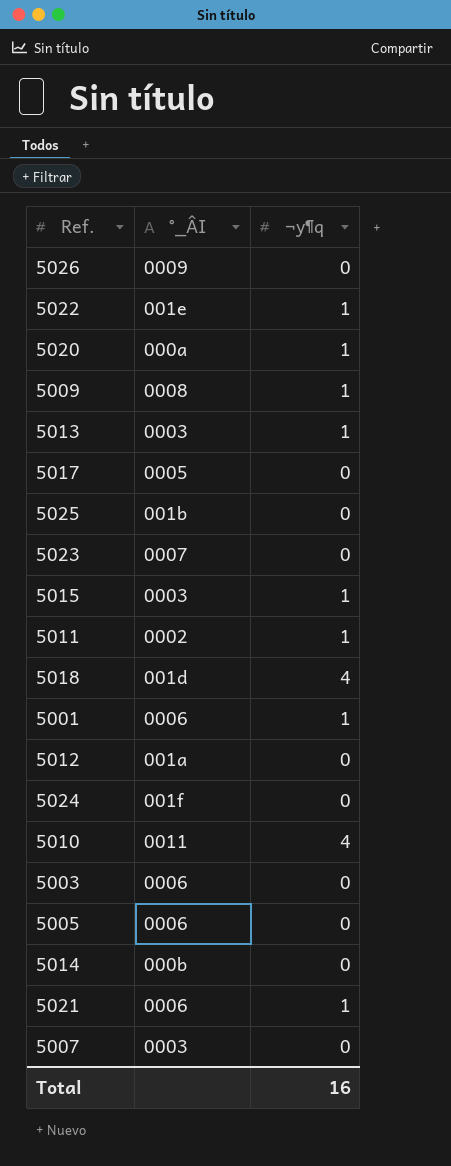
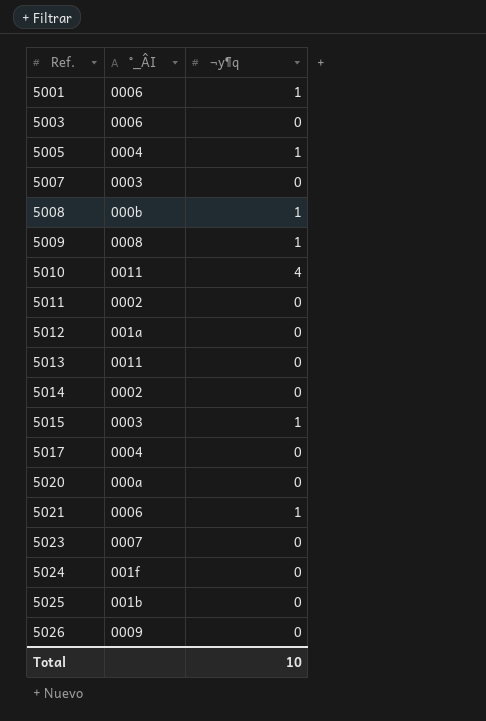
row order: none -> Ref. ascending
row 5022: 001e | 1 -> none
row 5018: 001d | 4 -> none
5005 | °_ÂI: 0006 -> 0004
5005 | ¬y¶q: 0 -> 1
row 5008: none -> 000b | 1
5011 | ¬y¶q: 1 -> 0
5013 | °_ÂI: 0003 -> 0011
5013 | ¬y¶q: 1 -> 0
5014 | °_ÂI: 000b -> 0002
5017 | °_ÂI: 0005 -> 0004
5020 | ¬y¶q: 1 -> 0
Total | ¬y¶q: 16 -> 10

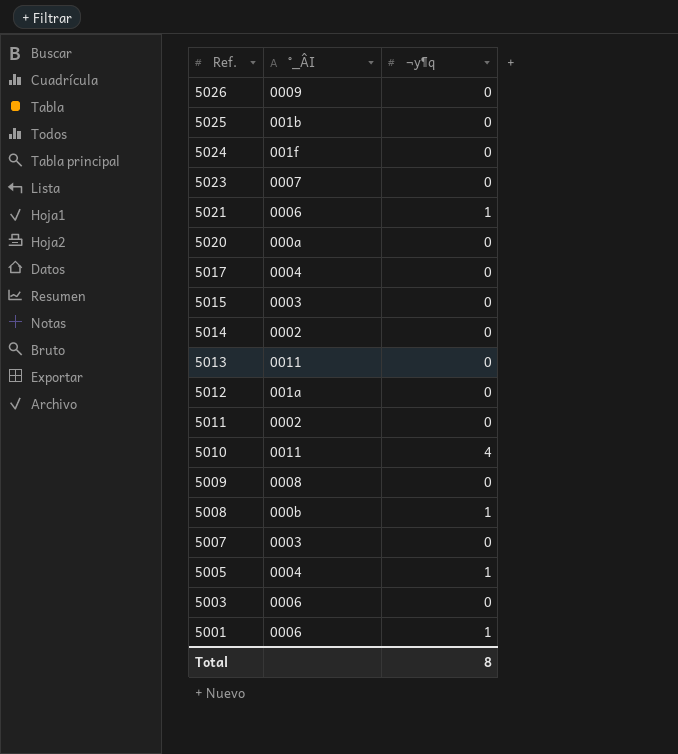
row order: Ref. ascending -> Ref. descending
5015 | ¬y¶q: 1 -> 0
5009 | ¬y¶q: 1 -> 0
Total | ¬y¶q: 10 -> 8

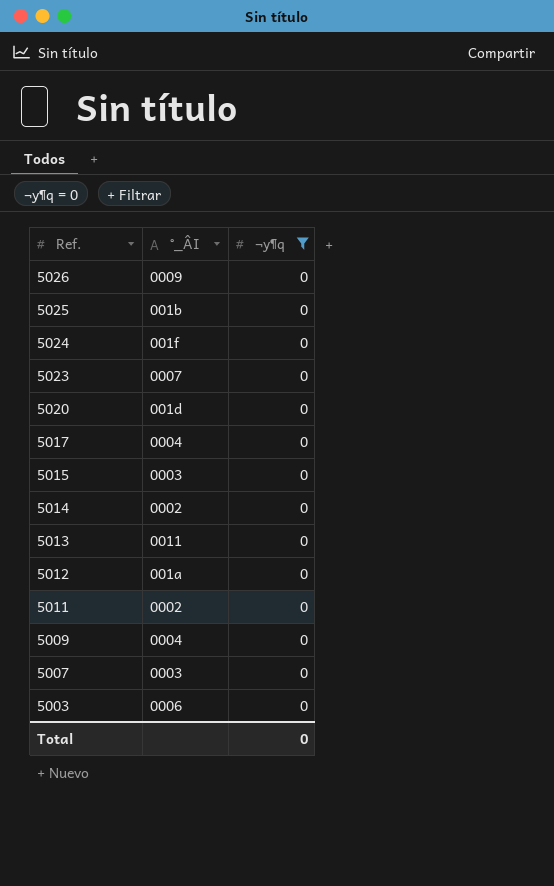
filter: none -> ¬y¶q = 0
5020 | °_ÂI: 000a -> 001d
5009 | °_ÂI: 0008 -> 0004
Total | ¬y¶q: 8 -> 0

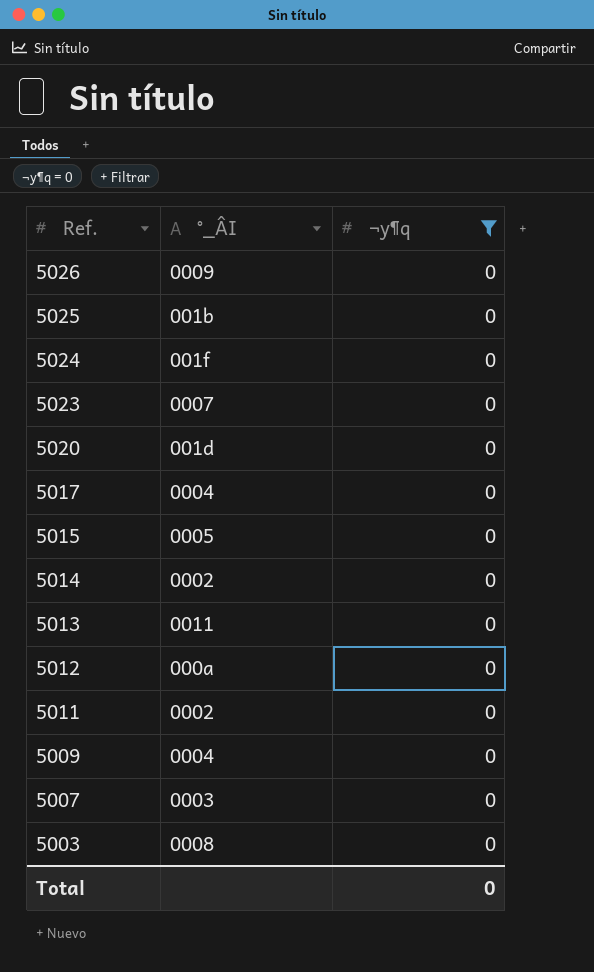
5015 | °_ÂI: 0003 -> 0005
5012 | °_ÂI: 001a -> 000a
5003 | °_ÂI: 0006 -> 0008

